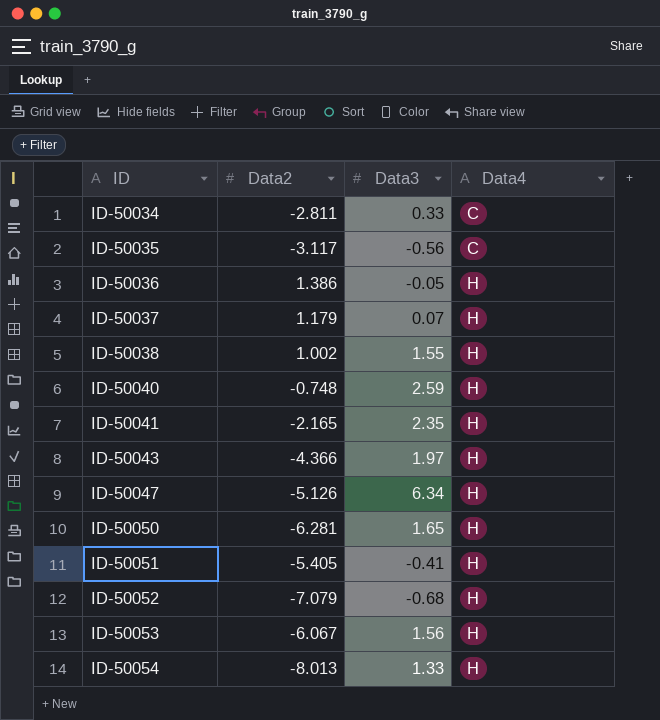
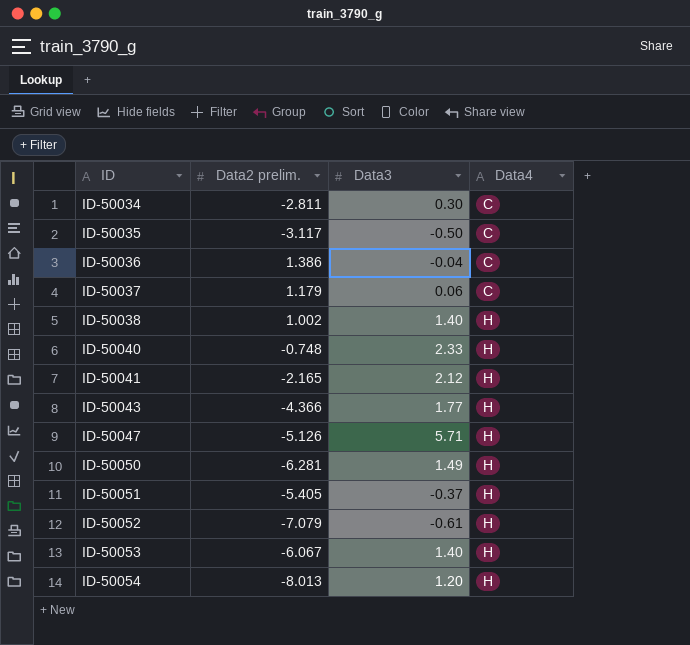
column name: Data2 -> Data2 prelim.
ID-50034 | Data3: 0.33 -> 0.30
ID-50035 | Data3: -0.56 -> -0.50
ID-50036 | Data3: -0.05 -> -0.04
ID-50036 | Data4: H -> C
ID-50037 | Data3: 0.07 -> 0.06
ID-50037 | Data4: H -> C
ID-50038 | Data3: 1.55 -> 1.40
ID-50040 | Data3: 2.59 -> 2.33
ID-50041 | Data3: 2.35 -> 2.12
ID-50043 | Data3: 1.97 -> 1.77
ID-50047 | Data3: 6.34 -> 5.71
ID-50050 | Data3: 1.65 -> 1.49
ID-50051 | Data3: -0.41 -> -0.37
ID-50052 | Data3: -0.68 -> -0.61
ID-50053 | Data3: 1.56 -> 1.40
ID-50054 | Data3: 1.33 -> 1.20

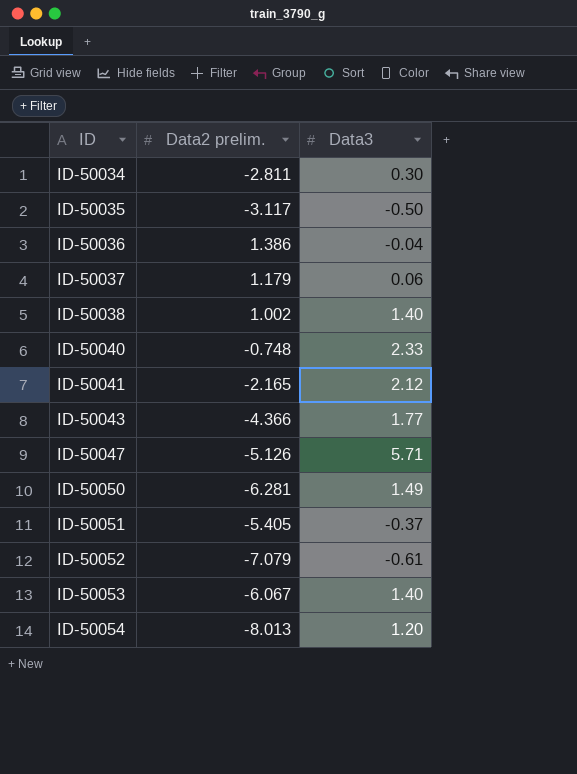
column Data4 | position: 4 -> none

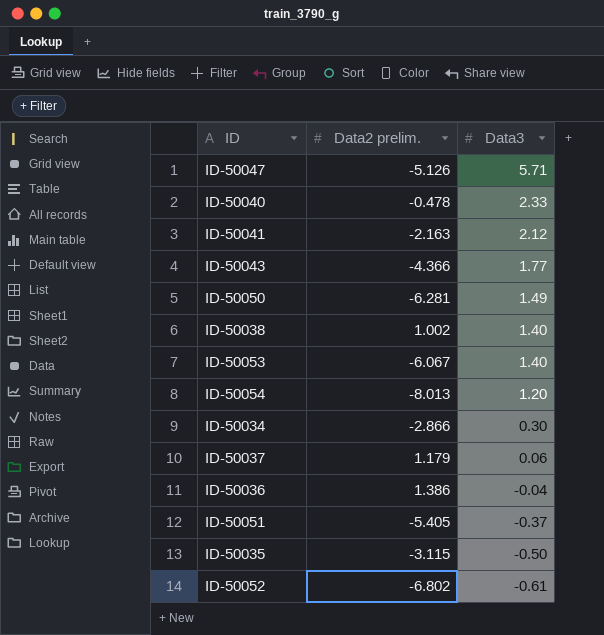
row order: ID ascending -> Data3 descending
ID-50040 | Data2 prelim.: -0.748 -> -0.478
ID-50041 | Data2 prelim.: -2.165 -> -2.163
ID-50034 | Data2 prelim.: -2.811 -> -2.866
ID-50035 | Data2 prelim.: -3.117 -> -3.115
ID-50052 | Data2 prelim.: -7.079 -> -6.802

